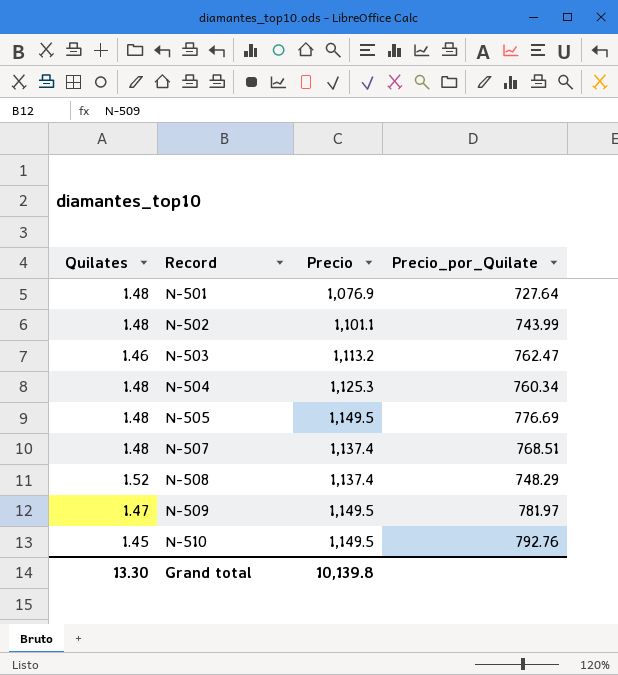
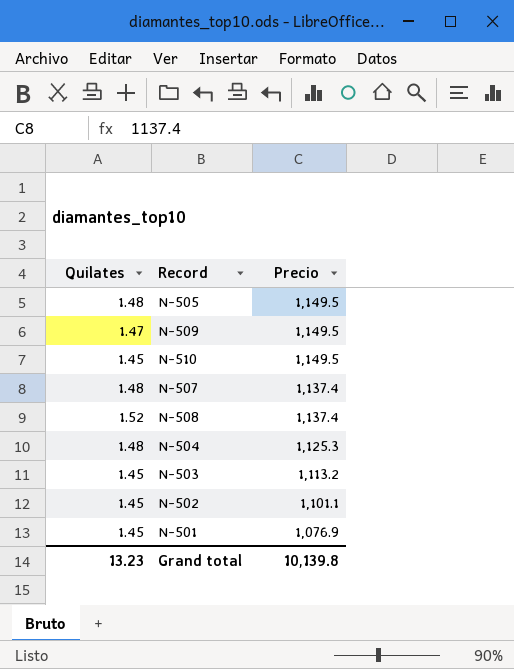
row order: Record ascending -> Precio descending
column Precio_por_Quilate | formula: [Precio] / [Quilates] -> none
N-503 | Quilates: 1.46 -> 1.45
N-502 | Quilates: 1.48 -> 1.45
N-501 | Quilates: 1.48 -> 1.45
Grand total | Quilates: 13.30 -> 13.23

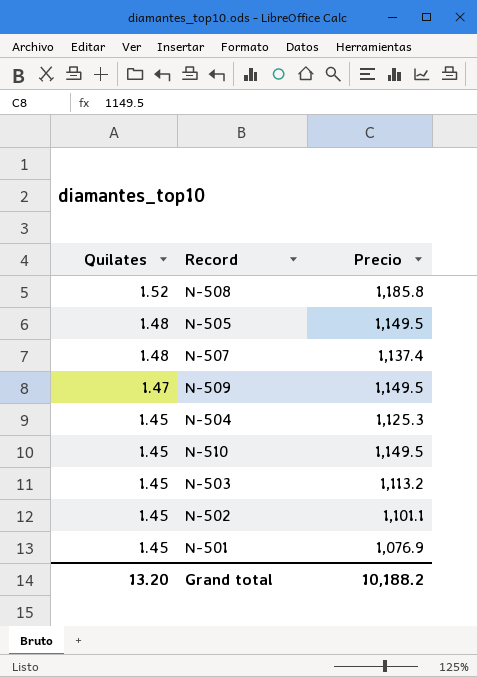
row order: Precio descending -> Quilates descending
N-508 | Precio: 1,137.4 -> 1,185.8
N-504 | Quilates: 1.48 -> 1.45
Grand total | Quilates: 13.23 -> 13.20
Grand total | Precio: 10,139.8 -> 10,188.2

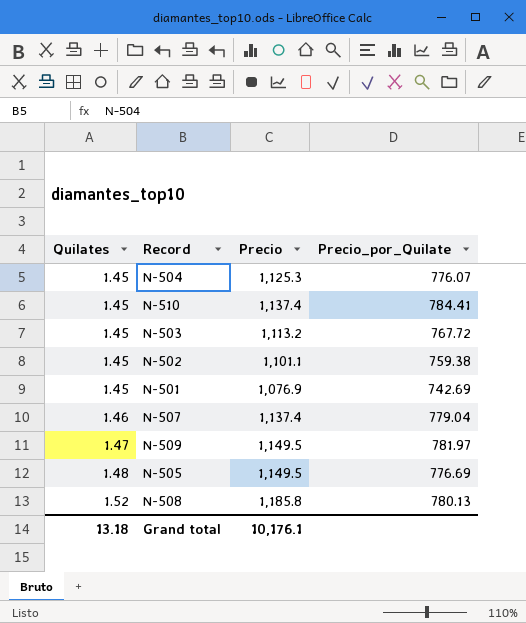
row order: Quilates descending -> Quilates ascending
column Precio_por_Quilate | formula: none -> [Precio] / [Quilates]
N-510 | Precio: 1,149.5 -> 1,137.4
N-507 | Quilates: 1.48 -> 1.46
Grand total | Quilates: 13.20 -> 13.18
Grand total | Precio: 10,188.2 -> 10,176.1

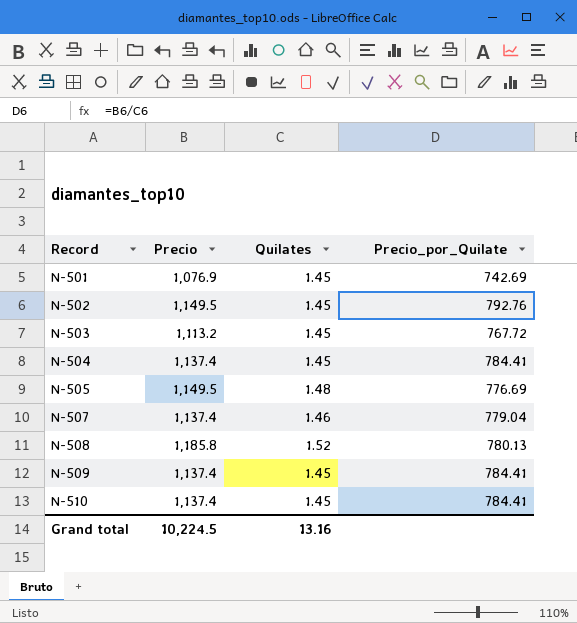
row order: Quilates ascending -> Record ascending
column Quilates | position: 1 -> 3
N-502 | Precio: 1,101.1 -> 1,149.5
N-502 | Precio_por_Quilate: 759.38 -> 792.76
N-504 | Precio: 1,125.3 -> 1,137.4
N-504 | Precio_por_Quilate: 776.07 -> 784.41
N-509 | Precio: 1,149.5 -> 1,137.4
N-509 | Quilates: 1.47 -> 1.45
N-509 | Precio_por_Quilate: 781.97 -> 784.41
Grand total | Precio: 10,176.1 -> 10,224.5
Grand total | Quilates: 13.18 -> 13.16

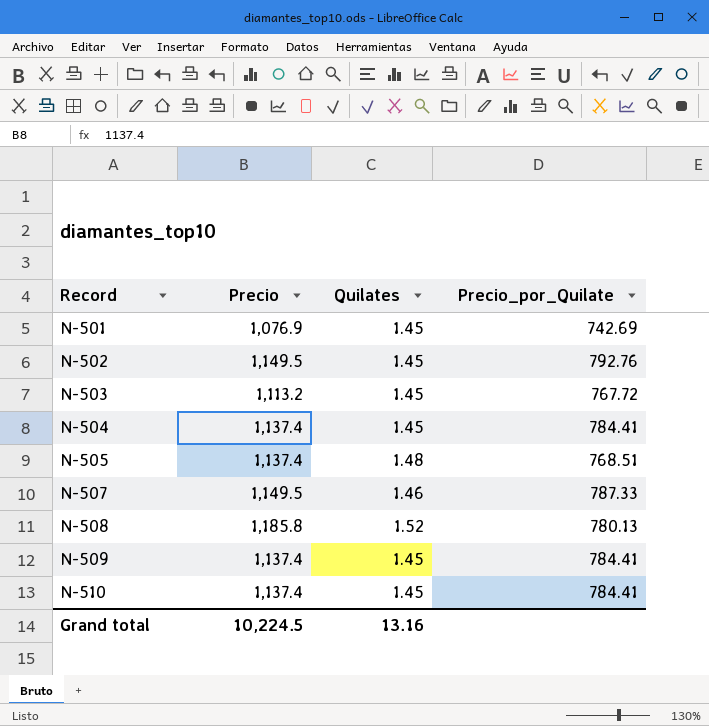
N-505 | Precio: 1,149.5 -> 1,137.4
N-505 | Precio_por_Quilate: 776.69 -> 768.51
N-507 | Precio: 1,137.4 -> 1,149.5
N-507 | Precio_por_Quilate: 779.04 -> 787.33

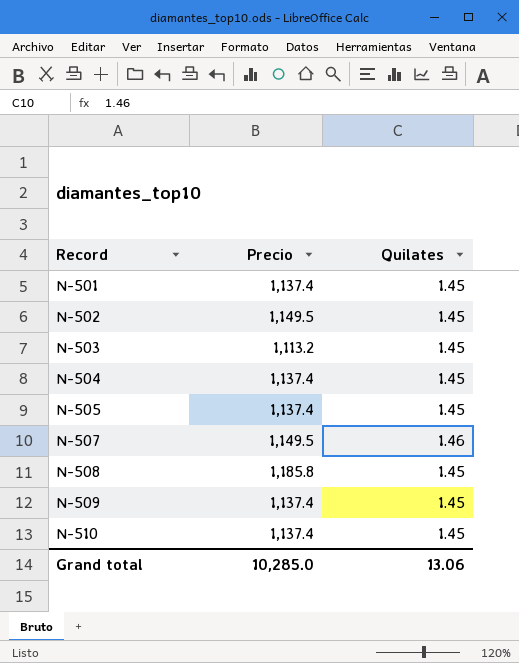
column Precio_por_Quilate | formula: [Precio] / [Quilates] -> none
N-501 | Precio: 1,076.9 -> 1,137.4
N-505 | Quilates: 1.48 -> 1.45
N-508 | Quilates: 1.52 -> 1.45
Grand total | Precio: 10,224.5 -> 10,285.0
Grand total | Quilates: 13.16 -> 13.06

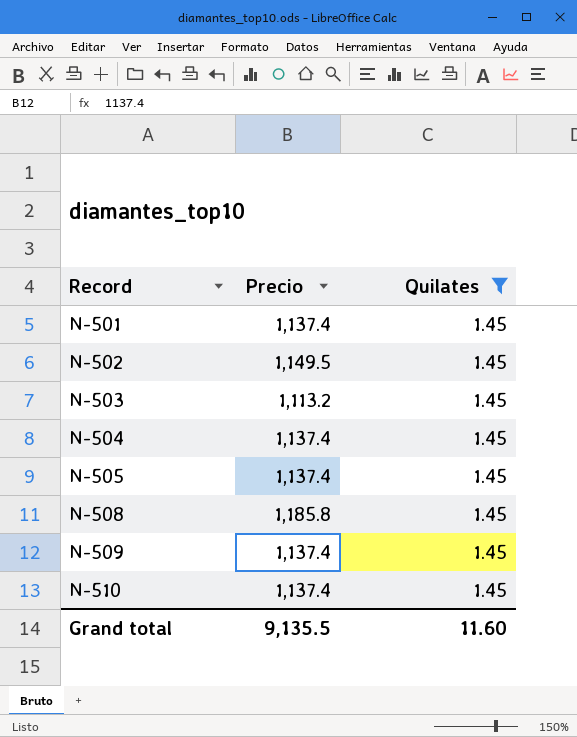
filter: none -> Quilates = 1.45
Grand total | Precio: 10,285.0 -> 9,135.5
Grand total | Quilates: 13.06 -> 11.60

